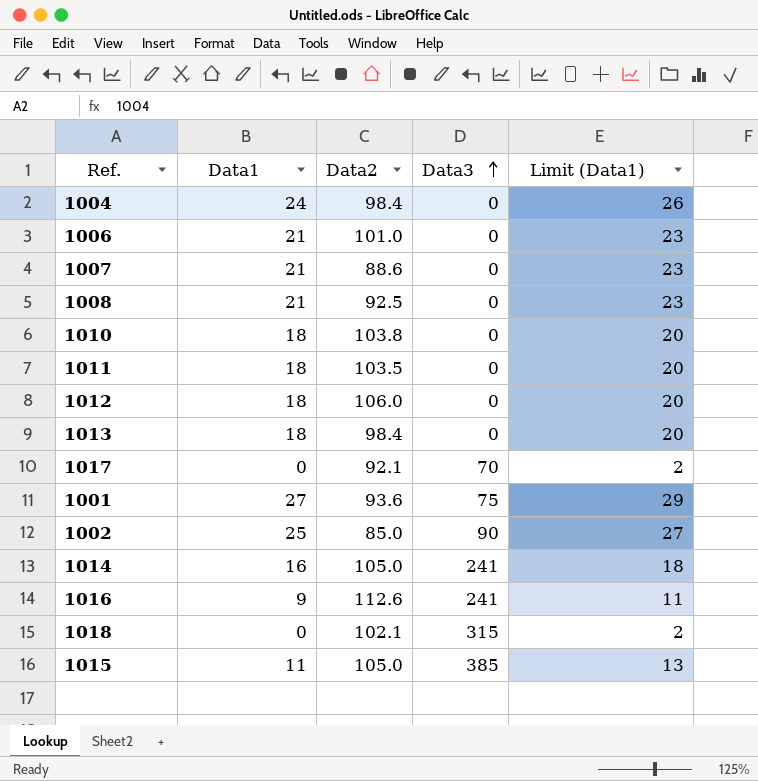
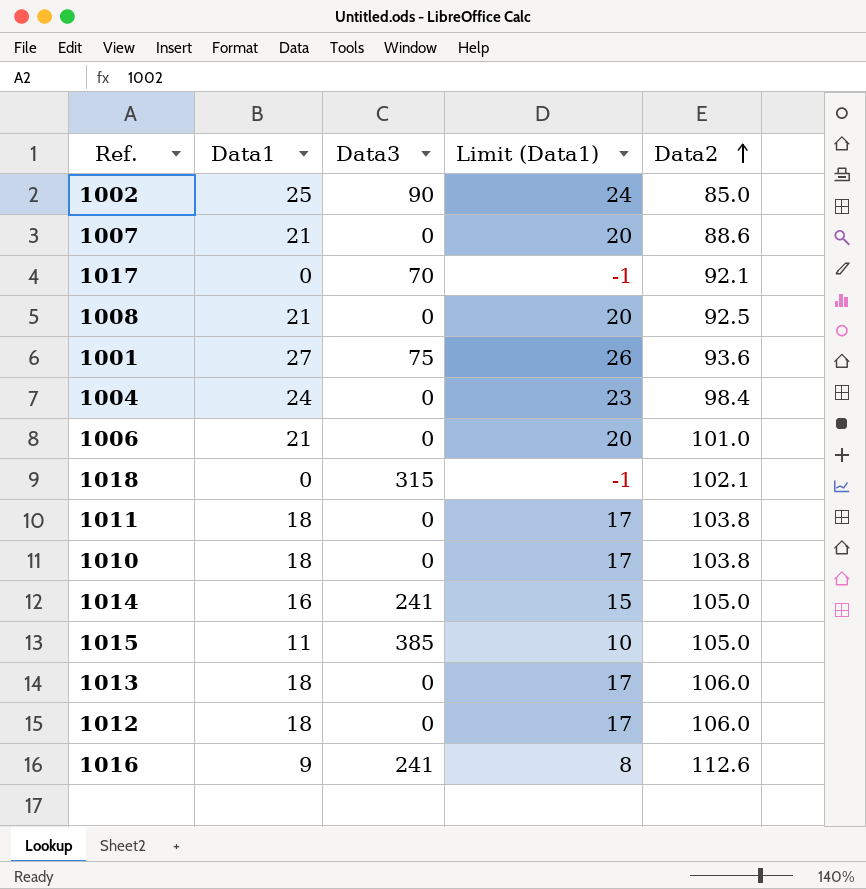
row order: Data3 ascending -> Data2 ascending
column Limit (Data1) | formula: [Data1] + 2 -> [Data1] - 1
column Data2 | position: 3 -> 5
1011 | Data2: 103.5 -> 103.8
1013 | Data2: 98.4 -> 106.0

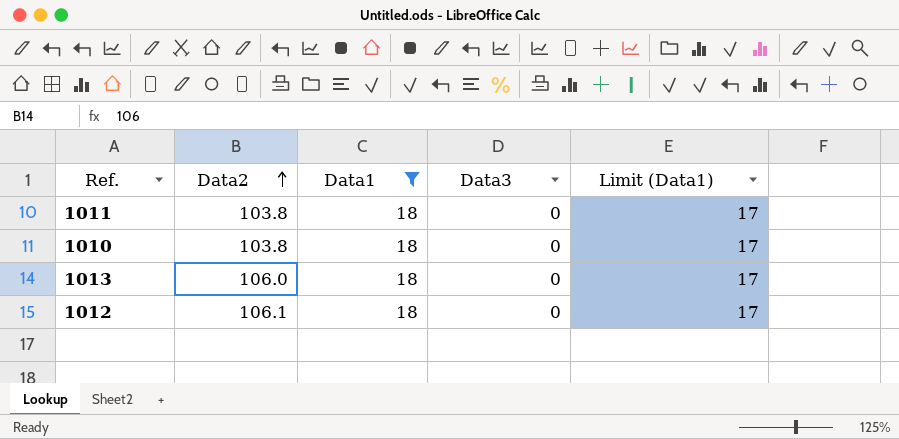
filter: none -> Data1 = 18
column Data2 | position: 5 -> 2
1012 | Data2: 106.0 -> 106.1

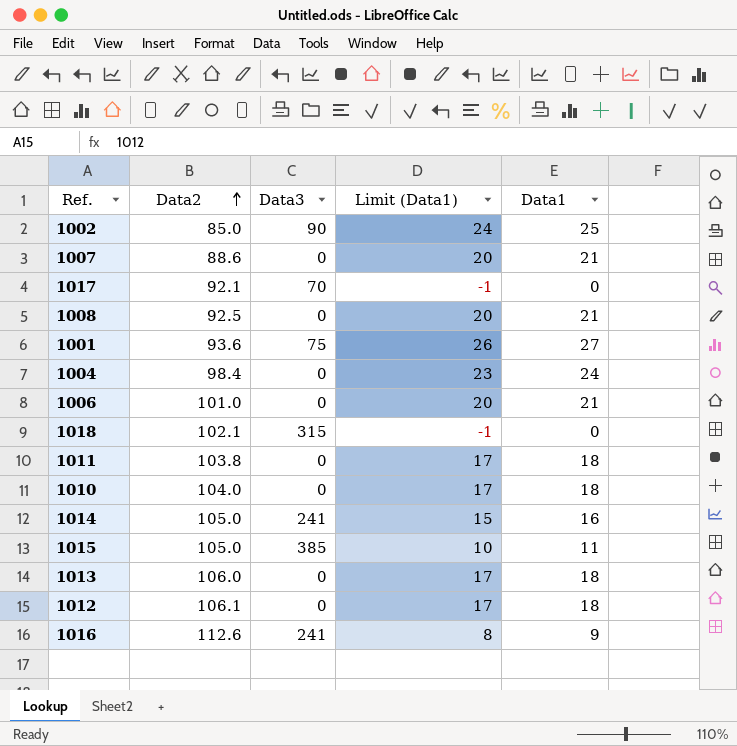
filter: Data1 = 18 -> none
column Data1 | position: 3 -> 5
1010 | Data2: 103.8 -> 104.0

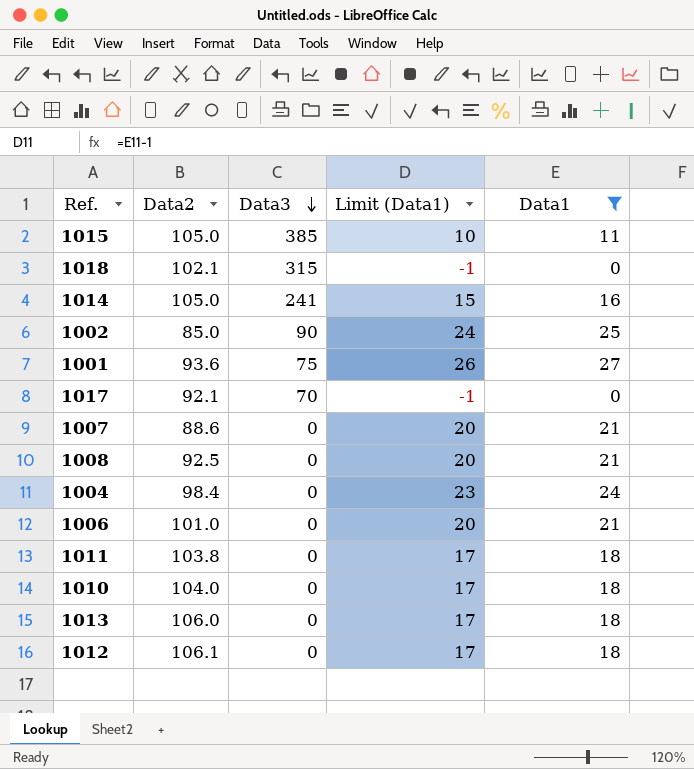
filter: none -> Data1 != 9
row order: Data2 ascending -> Data3 descending

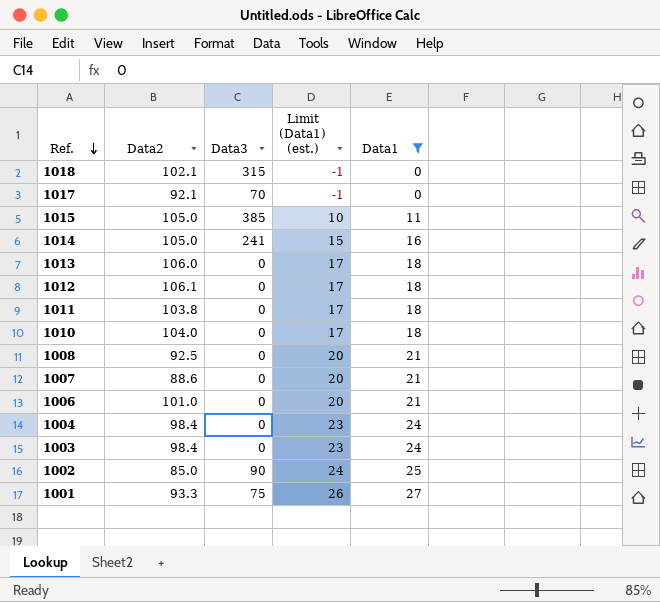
row order: Data3 descending -> Ref. descending
column name: Limit (Data1) -> Limit (Data1) (est.)
row 1003: none -> 98.4 | 0 | 23 | 24
1001 | Data2: 93.6 -> 93.3

